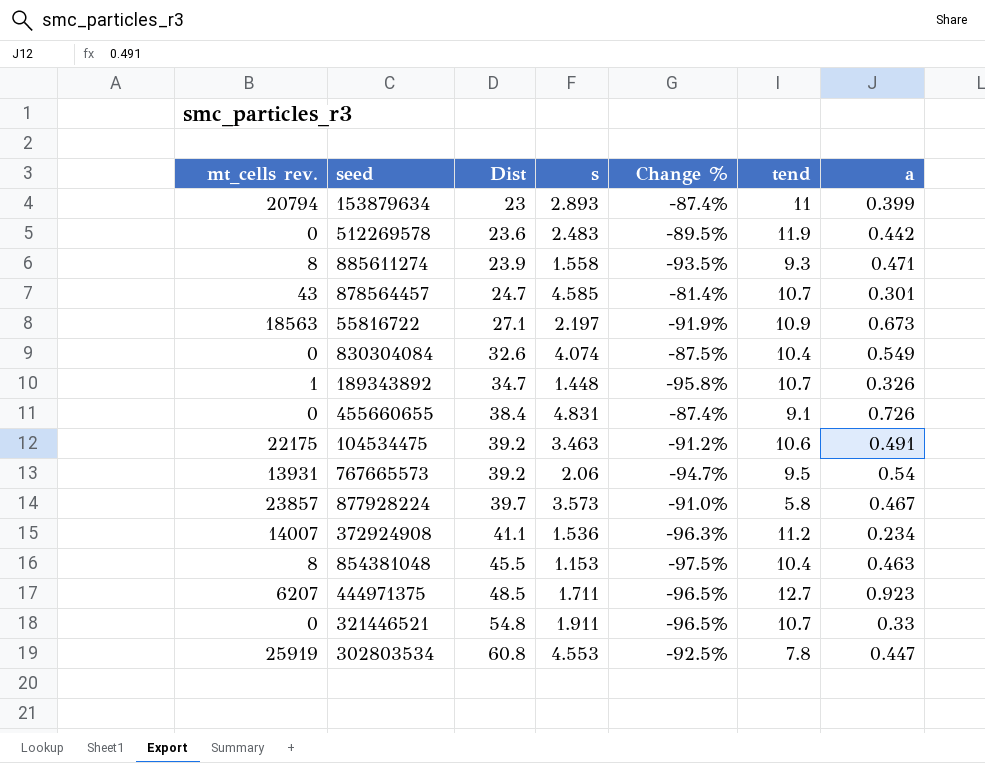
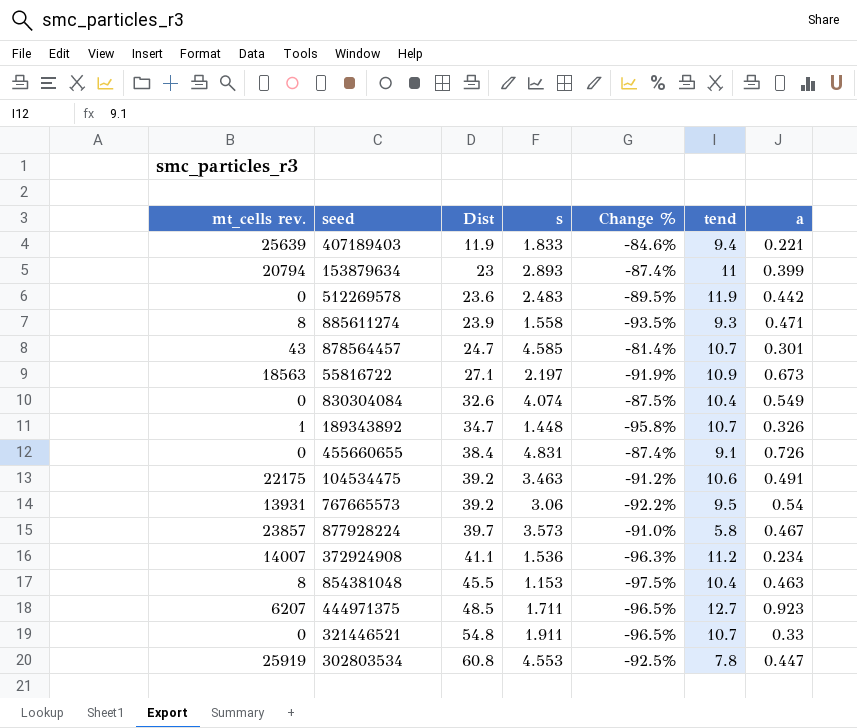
row 407189403: none -> 25639 | 11.9 | 1.833 | -84.6% | 9.4 | 0.221
767665573 | s: 2.06 -> 3.06
767665573 | Change %: -94.7% -> -92.2%

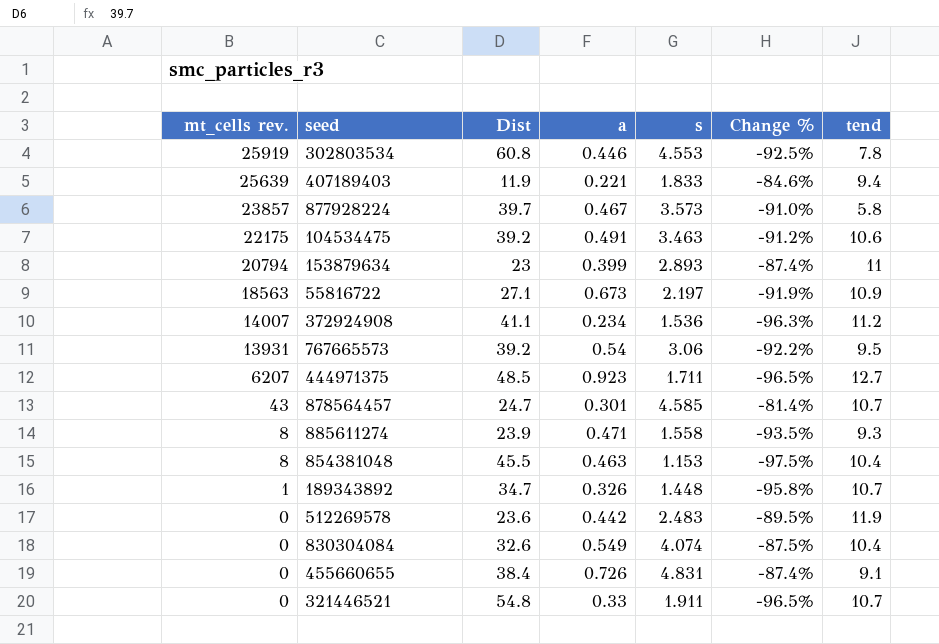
row order: Dist ascending -> mt_cells rev. descending
column a | position: 7 -> 4
302803534 | a: 0.447 -> 0.446

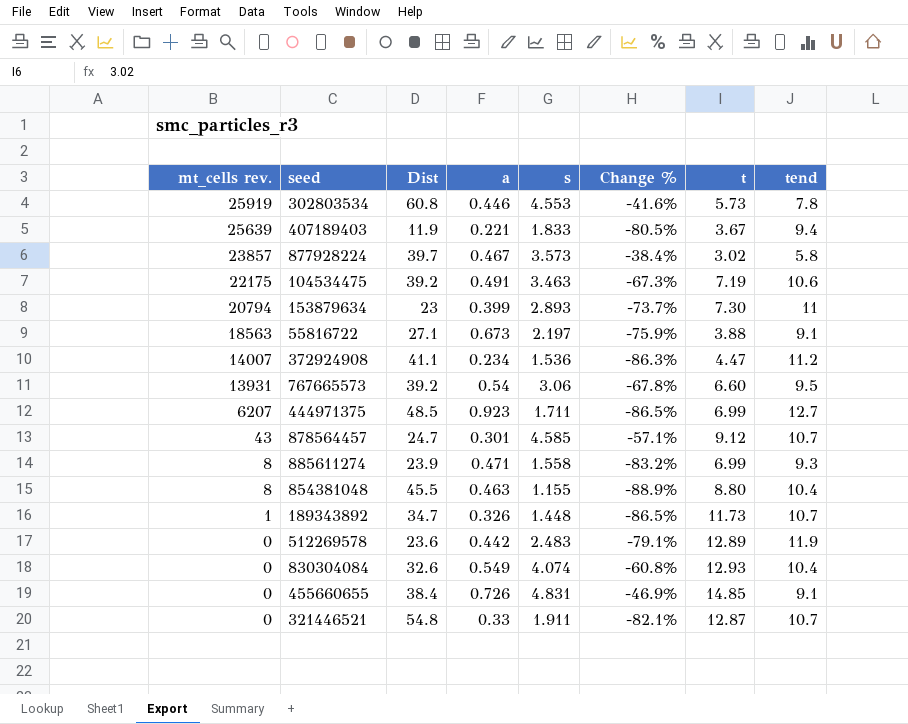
column Change % | formula: ([s] - [Dist]) / [Dist] -> ([s] - [tend]) / [tend]
column t | position: none -> 7
55816722 | tend: 10.9 -> 9.1
854381048 | s: 1.153 -> 1.155

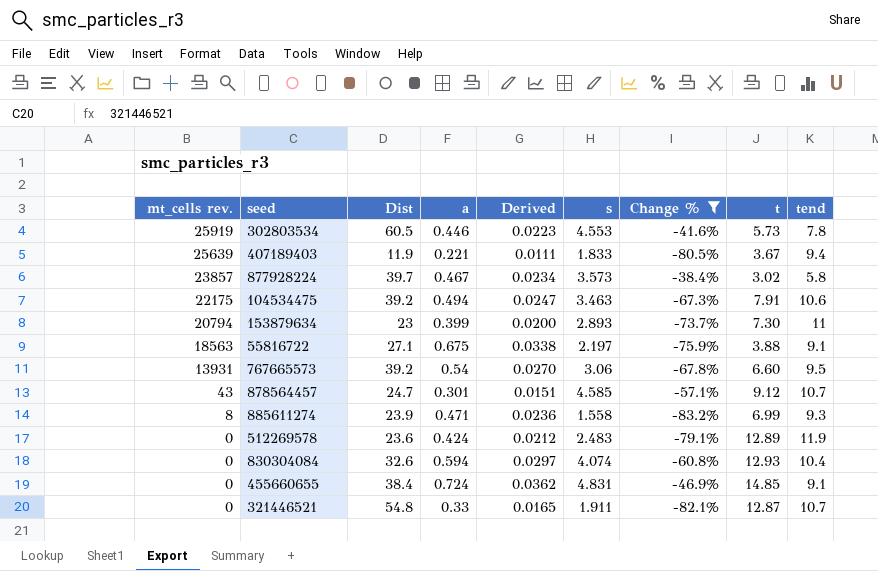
filter: none -> Change % >= -83.2%
column Derived | formula: none -> [a] * 0.05
302803534 | Dist: 60.8 -> 60.5
104534475 | a: 0.491 -> 0.494
104534475 | t: 7.19 -> 7.91
55816722 | a: 0.673 -> 0.675
512269578 | a: 0.442 -> 0.424
830304084 | a: 0.549 -> 0.594
455660655 | a: 0.726 -> 0.724

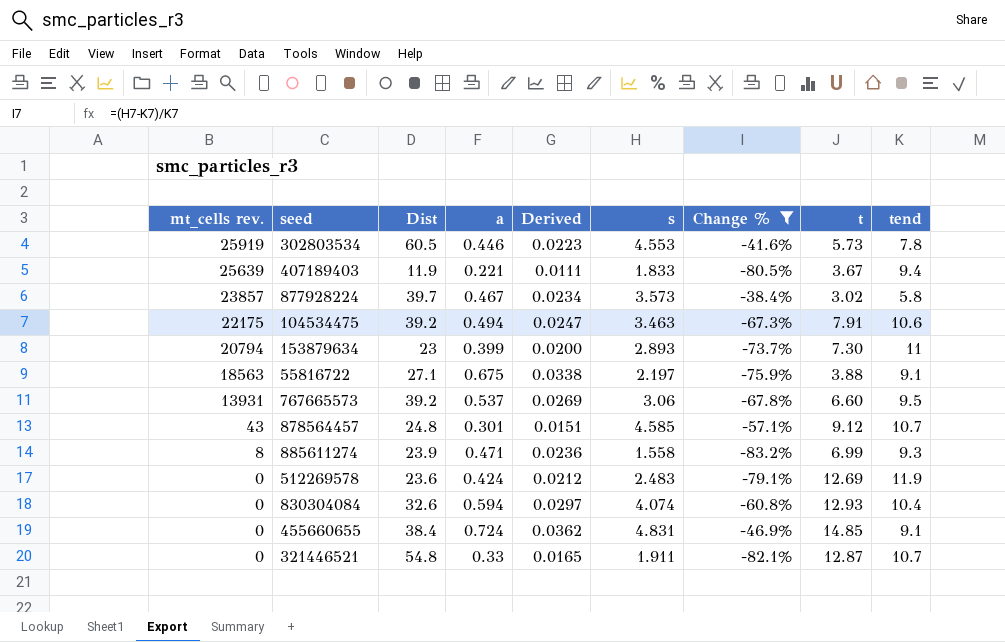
767665573 | a: 0.54 -> 0.537
767665573 | Derived: 0.0270 -> 0.0269
878564457 | Dist: 24.7 -> 24.8
512269578 | t: 12.89 -> 12.69

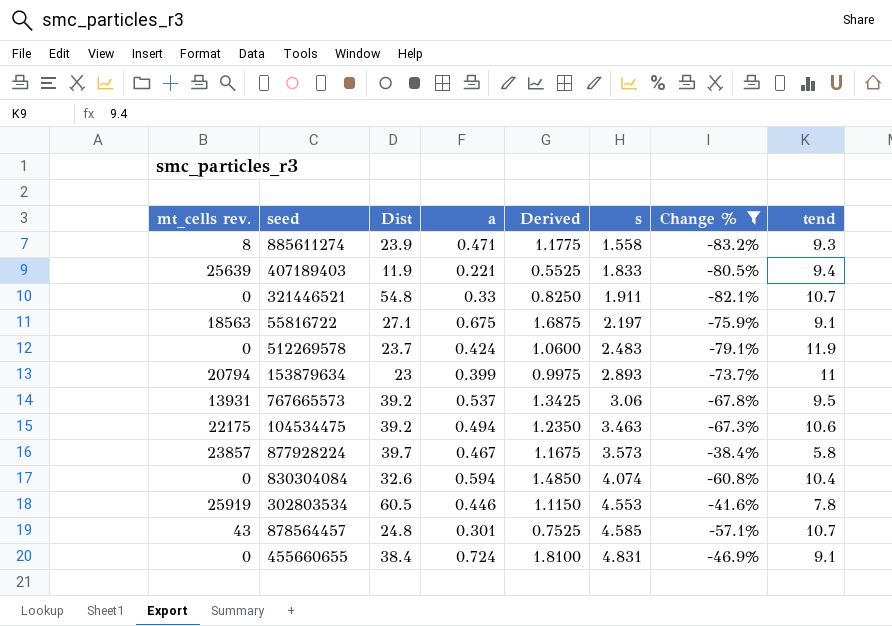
row order: mt_cells rev. descending -> s ascending
column t | position: 8 -> none
column Derived | formula: [a] * 0.05 -> [a] * 2.5
512269578 | Dist: 23.6 -> 23.7

